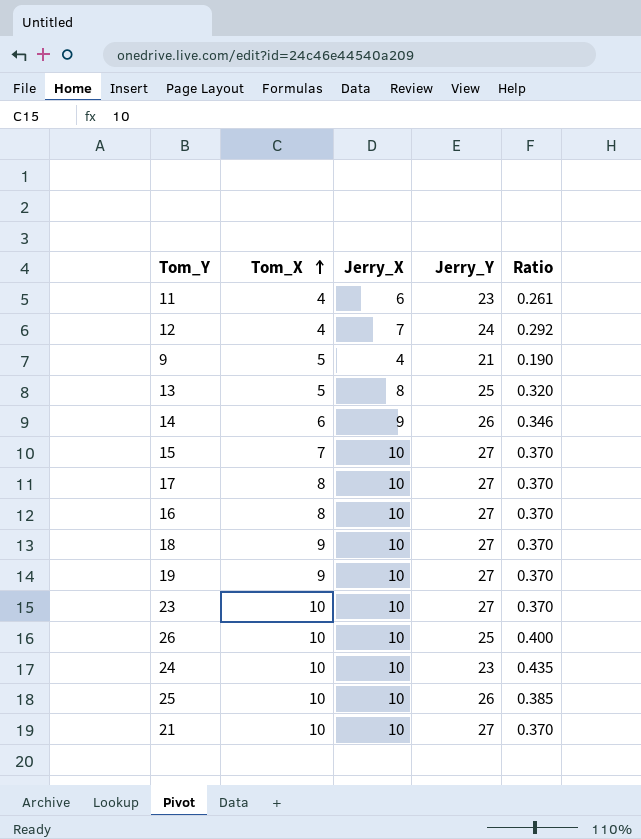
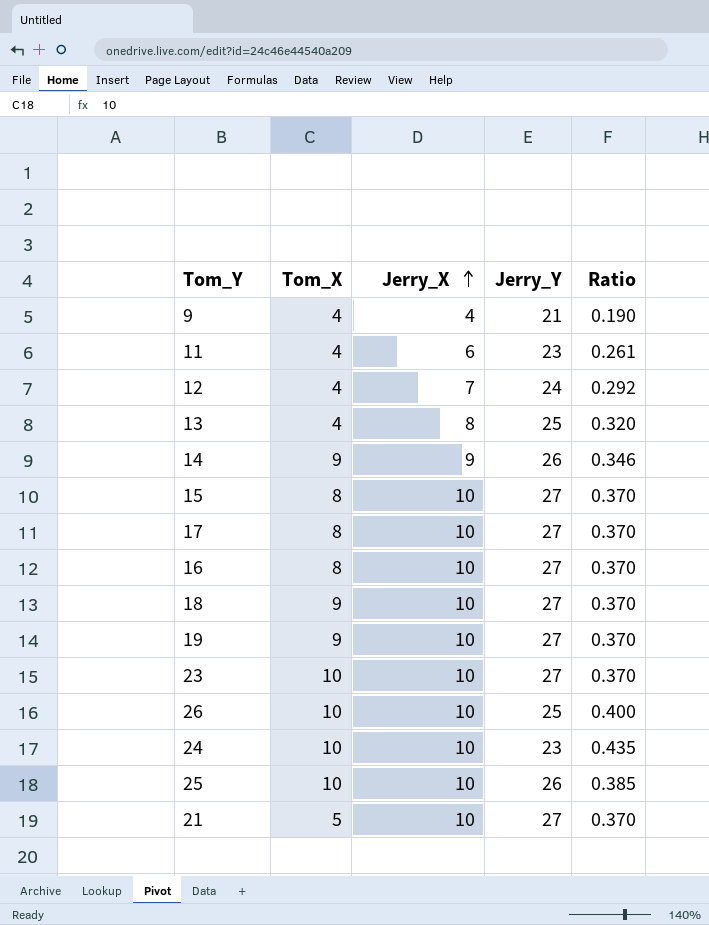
row order: Tom_X ascending -> Jerry_X ascending
9 | Tom_X: 5 -> 4
13 | Tom_X: 5 -> 4
14 | Tom_X: 6 -> 9
15 | Tom_X: 7 -> 8
21 | Tom_X: 10 -> 5

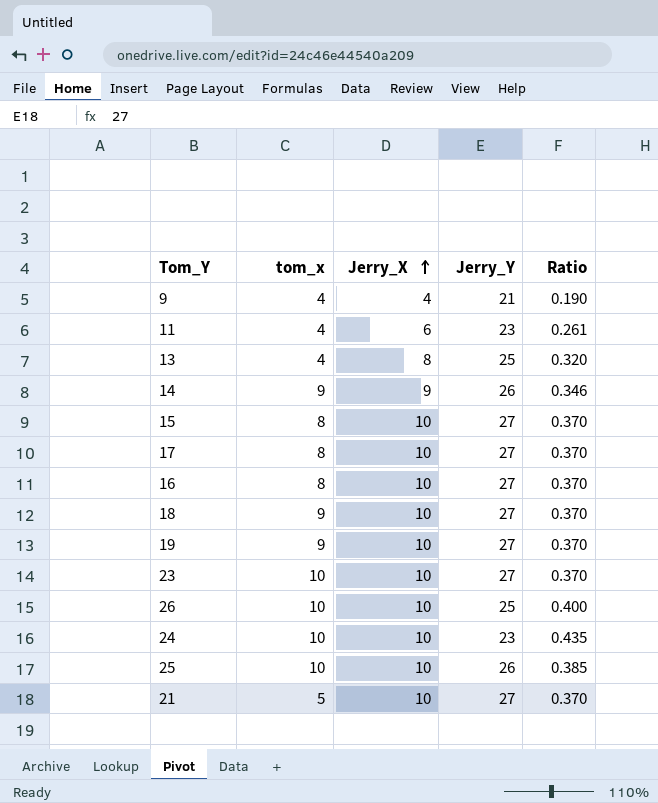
column name: Tom_X -> tom_x
row 12: 4 | 7 | 24 | 0.292 -> none

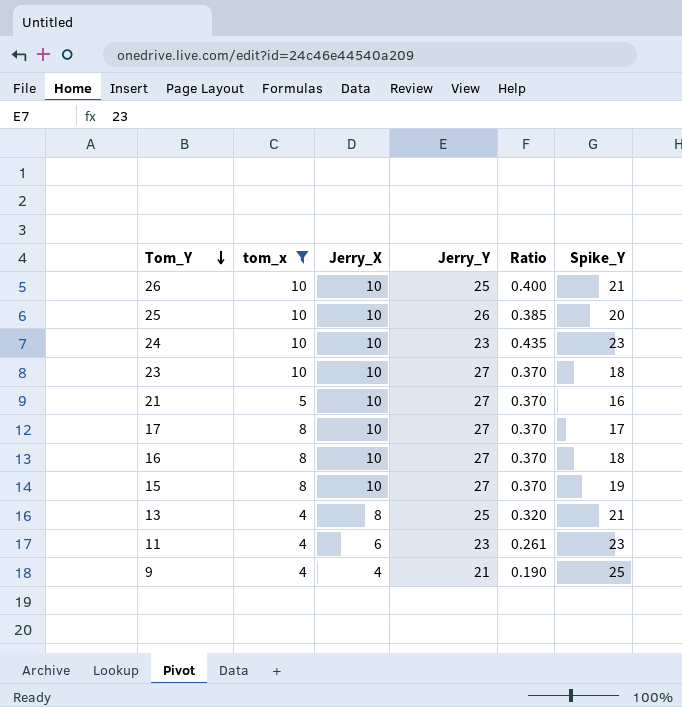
filter: none -> tom_x != 9
row order: Jerry_X ascending -> Tom_Y descending
column Spike_Y | position: none -> 6

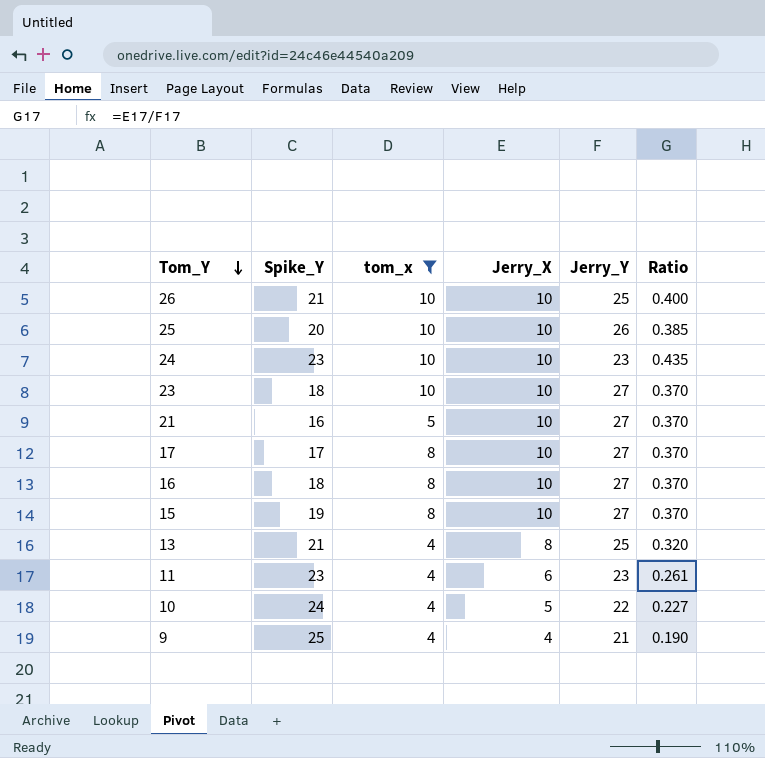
column Spike_Y | position: 6 -> 2
row 10: none -> 24 | 4 | 5 | 22 | 0.227

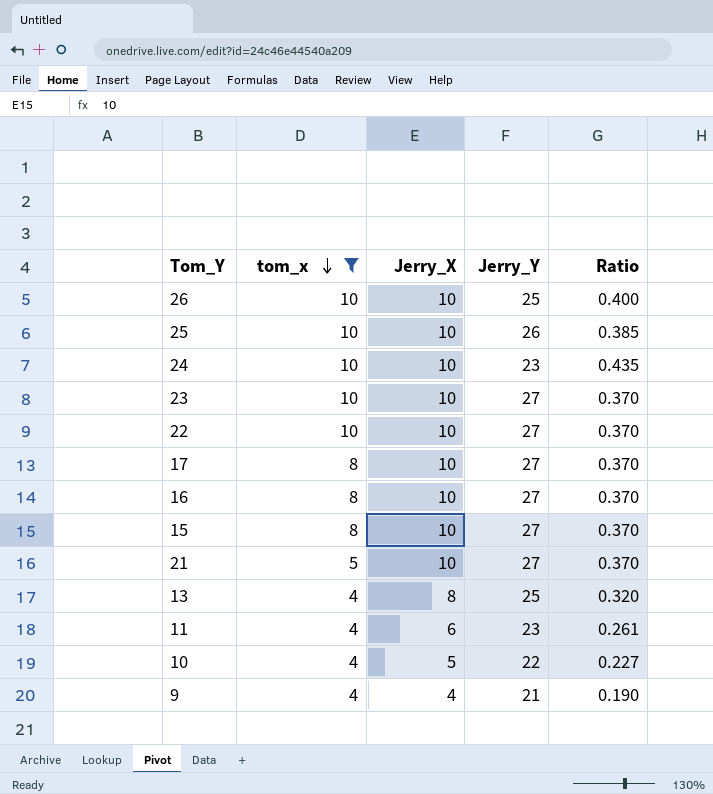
row order: Tom_Y descending -> tom_x descending
column Spike_Y | position: 2 -> none
row 22: none -> 10 | 10 | 27 | 0.370

